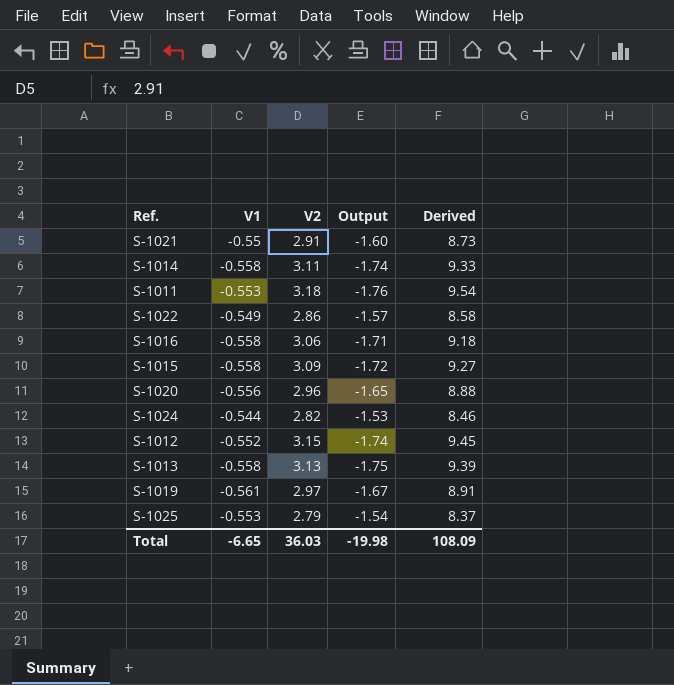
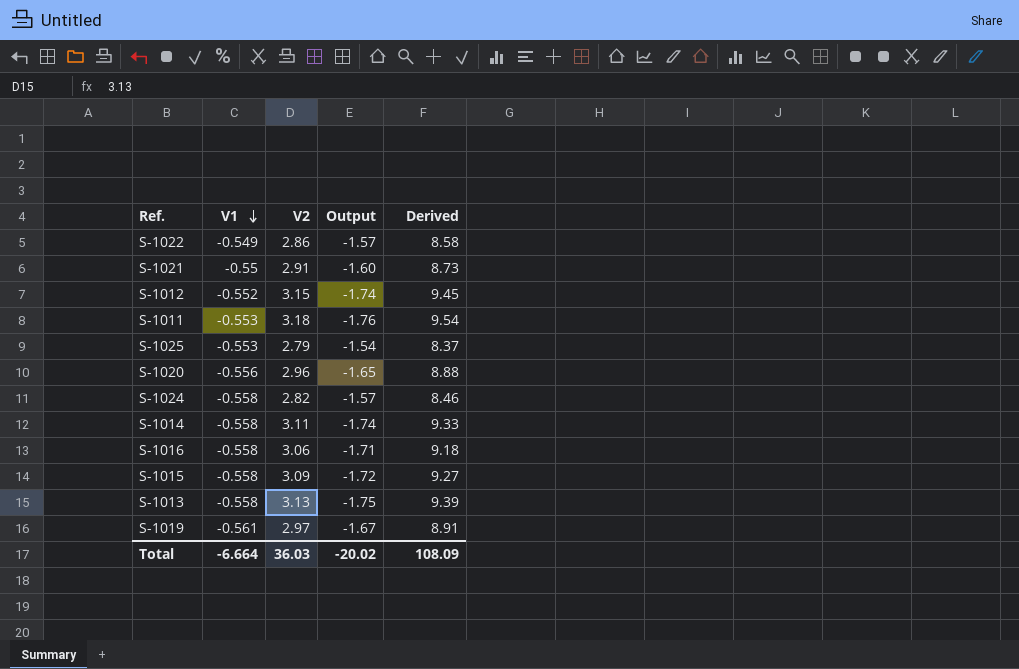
row order: none -> V1 descending
S-1024 | V1: -0.544 -> -0.558
S-1024 | Output: -1.53 -> -1.57
Total | V1: -6.65 -> -6.664
Total | Output: -19.98 -> -20.02

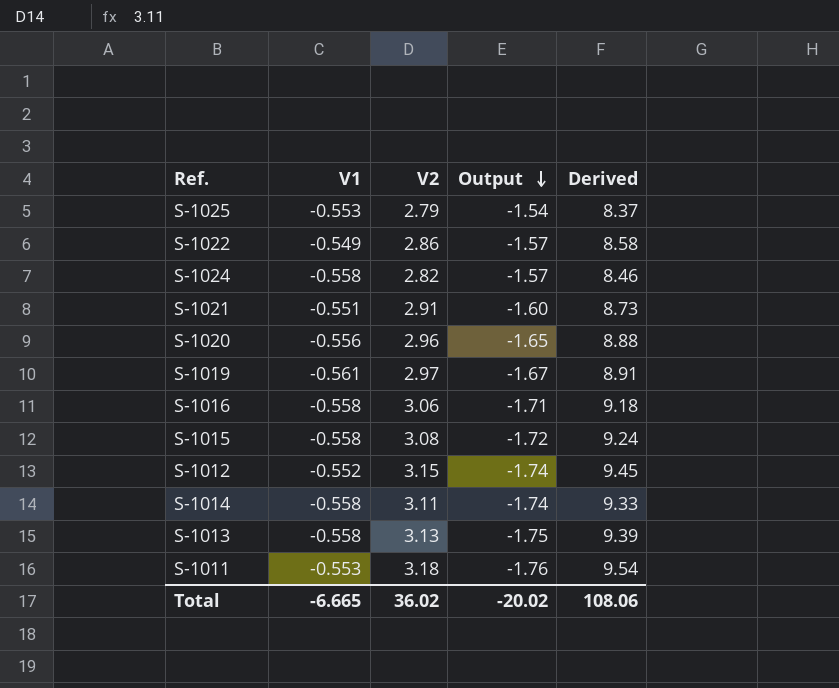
row order: V1 descending -> Output descending
S-1021 | V1: -0.55 -> -0.551
S-1015 | V2: 3.09 -> 3.08
S-1015 | Derived: 9.27 -> 9.24
Total | V1: -6.664 -> -6.665
Total | V2: 36.03 -> 36.02
Total | Derived: 108.09 -> 108.06

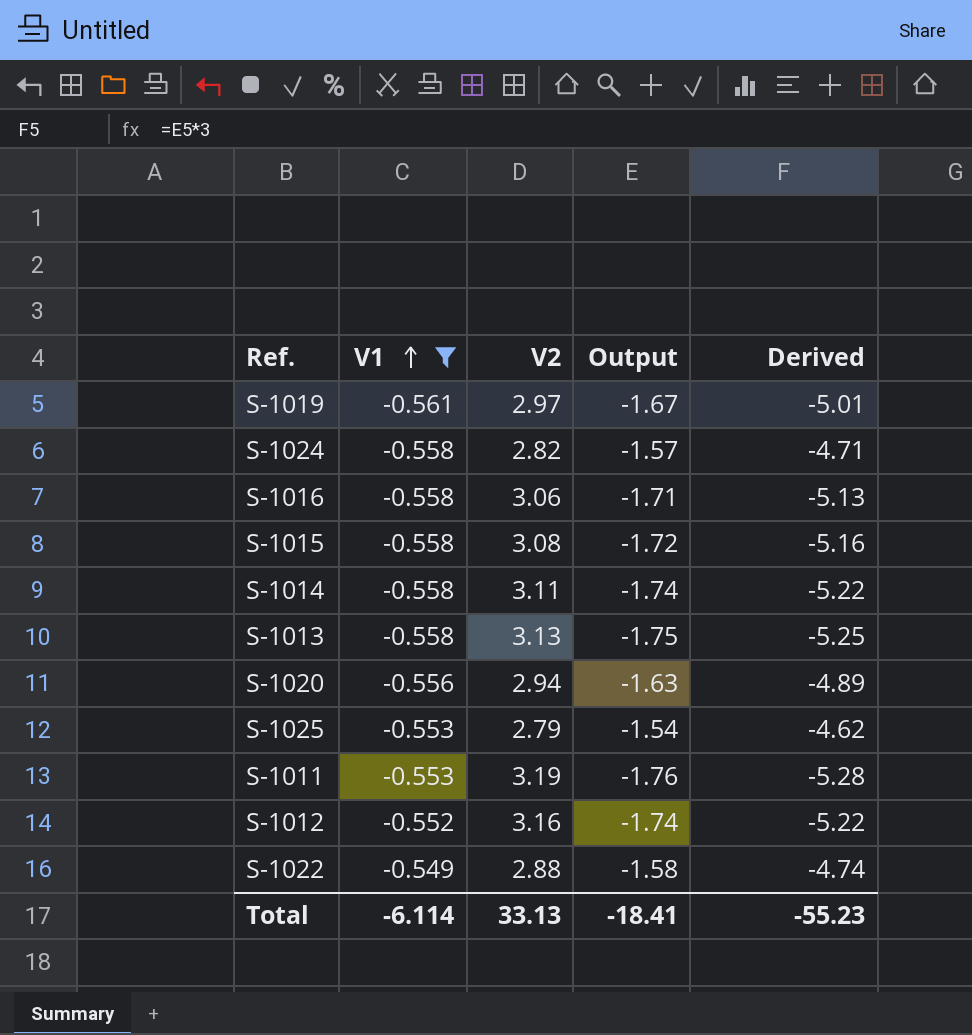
filter: none -> V1 != -0.551
row order: Output descending -> V1 ascending
column Derived | formula: [V2] * 3 -> [Output] * 3
S-1020 | V2: 2.96 -> 2.94
S-1020 | Output: -1.65 -> -1.63
S-1011 | V2: 3.18 -> 3.19
S-1012 | V2: 3.15 -> 3.16
S-1022 | V2: 2.86 -> 2.88
S-1022 | Output: -1.57 -> -1.58
Total | V1: -6.665 -> -6.114
Total | V2: 36.02 -> 33.13
Total | Output: -20.02 -> -18.41
Total | Derived: 108.06 -> -55.23

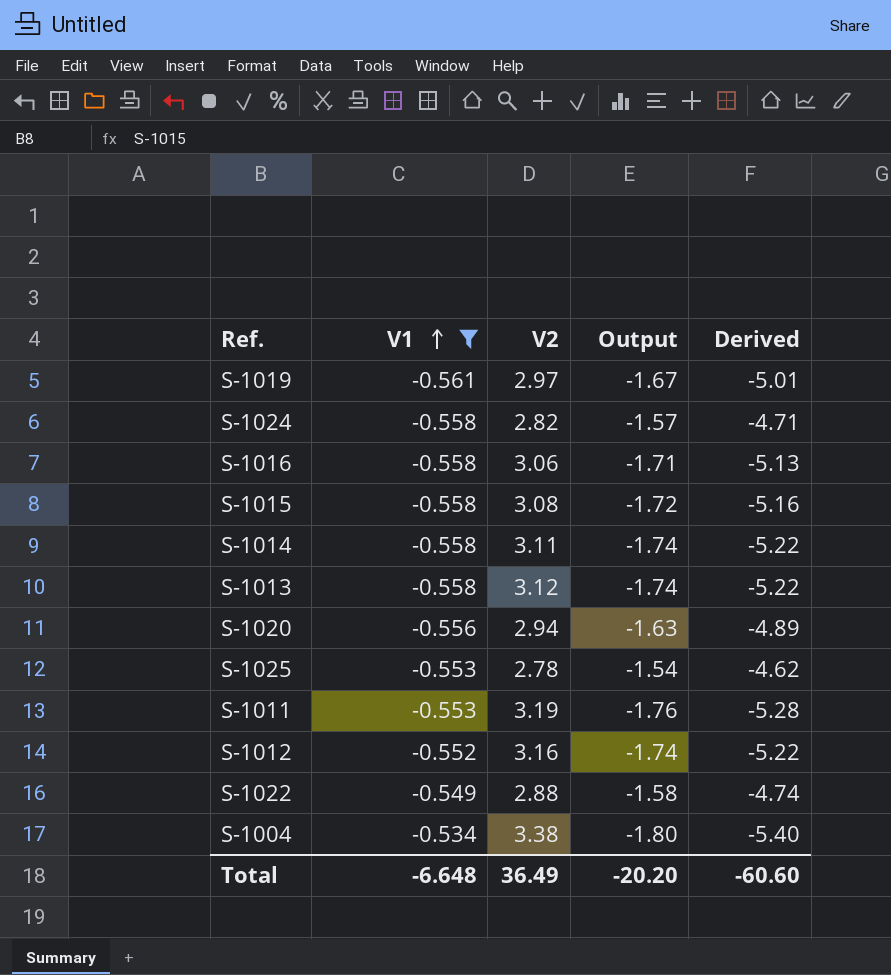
S-1013 | V2: 3.13 -> 3.12
S-1013 | Output: -1.75 -> -1.74
S-1013 | Derived: -5.25 -> -5.22
S-1025 | V2: 2.79 -> 2.78
row S-1004: none -> -0.534 | 3.38 | -1.80 | -5.40
Total | V1: -6.114 -> -6.648
Total | V2: 33.13 -> 36.49
Total | Output: -18.41 -> -20.20
Total | Derived: -55.23 -> -60.60

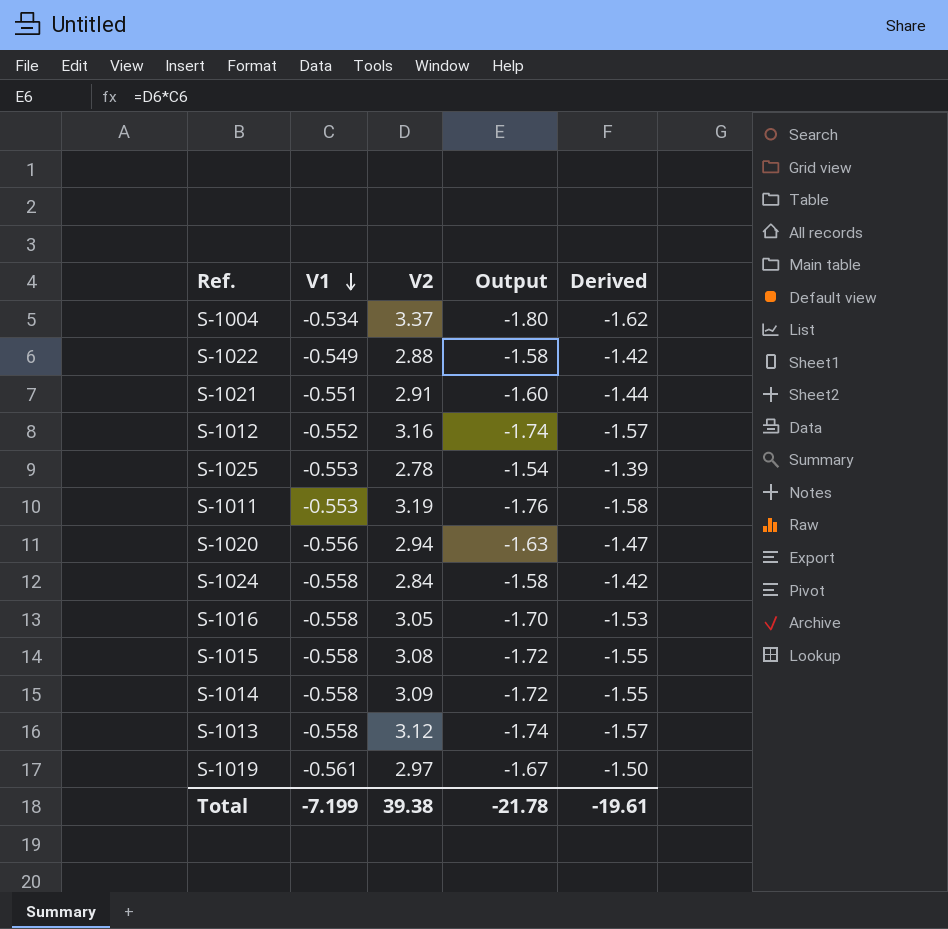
filter: V1 != -0.551 -> none
row order: V1 ascending -> V1 descending
column Derived | formula: [Output] * 3 -> [Output] * 0.9
S-1004 | V2: 3.38 -> 3.37
S-1024 | V2: 2.82 -> 2.84
S-1024 | Output: -1.57 -> -1.58
S-1016 | V2: 3.06 -> 3.05
S-1016 | Output: -1.71 -> -1.70
S-1014 | V2: 3.11 -> 3.09
S-1014 | Output: -1.74 -> -1.72
Total | V1: -6.648 -> -7.199
Total | V2: 36.49 -> 39.38
Total | Output: -20.20 -> -21.78
Total | Derived: -60.60 -> -19.61

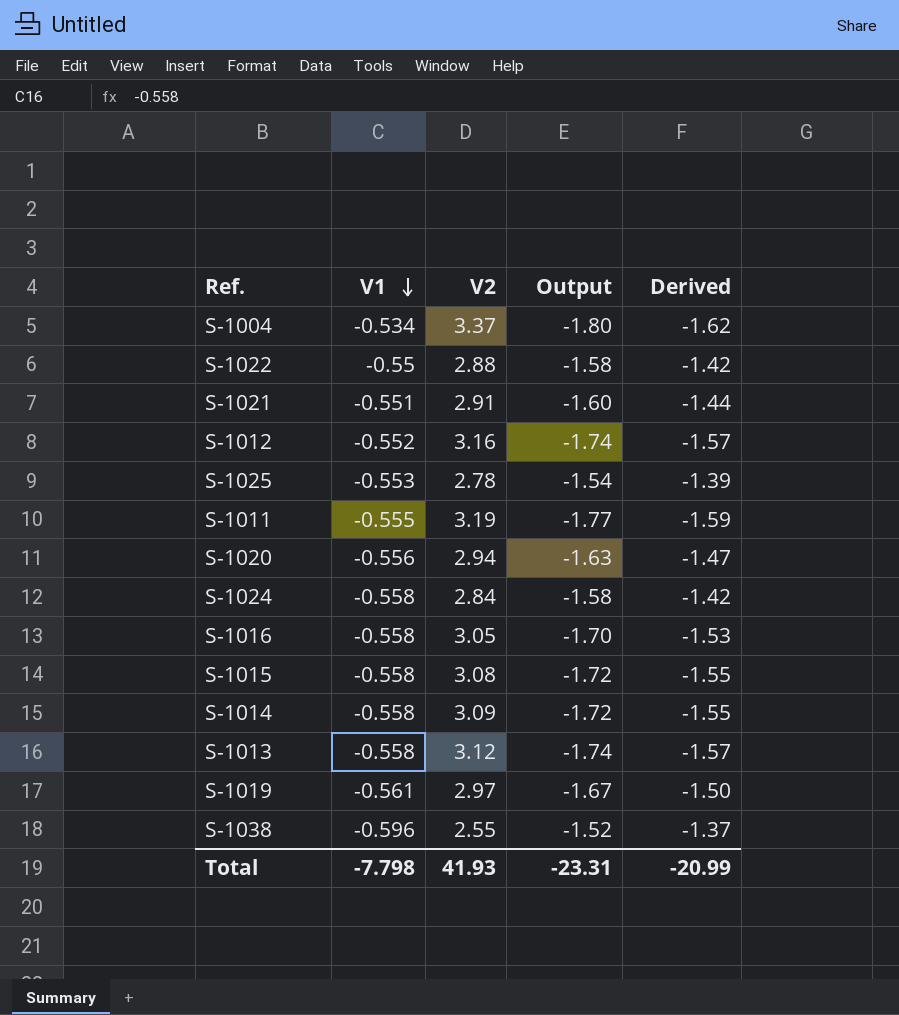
S-1022 | V1: -0.549 -> -0.55
S-1011 | V1: -0.553 -> -0.555
S-1011 | Output: -1.76 -> -1.77
S-1011 | Derived: -1.58 -> -1.59
row S-1038: none -> -0.596 | 2.55 | -1.52 | -1.37
Total | V1: -7.199 -> -7.798
Total | V2: 39.38 -> 41.93
Total | Output: -21.78 -> -23.31
Total | Derived: -19.61 -> -20.99

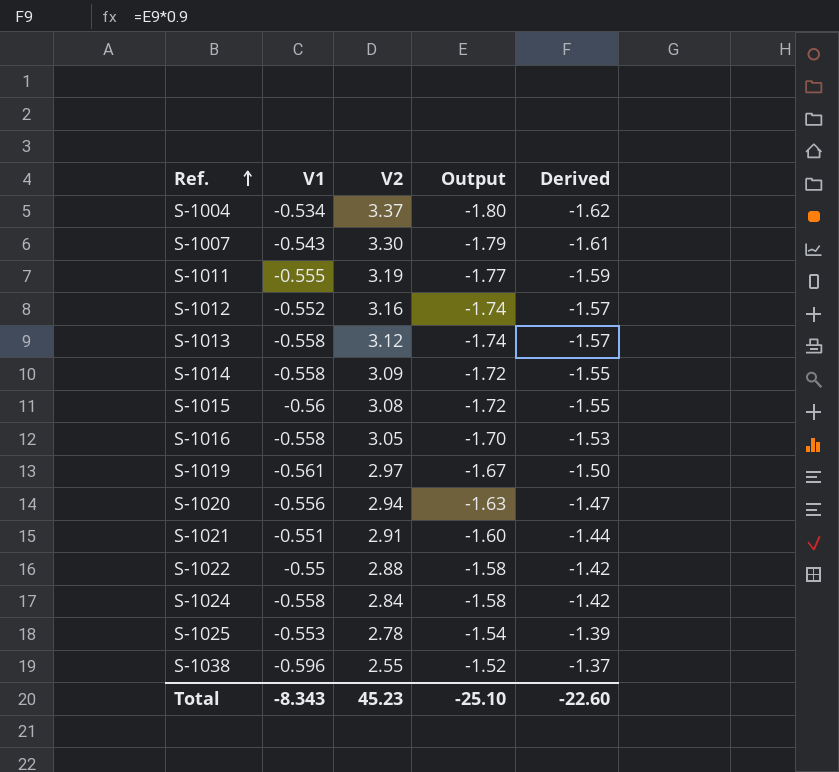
row order: V1 descending -> Ref. ascending
row S-1007: none -> -0.543 | 3.30 | -1.79 | -1.61
S-1015 | V1: -0.558 -> -0.56
Total | V1: -7.798 -> -8.343
Total | V2: 41.93 -> 45.23
Total | Output: -23.31 -> -25.10
Total | Derived: -20.99 -> -22.60

